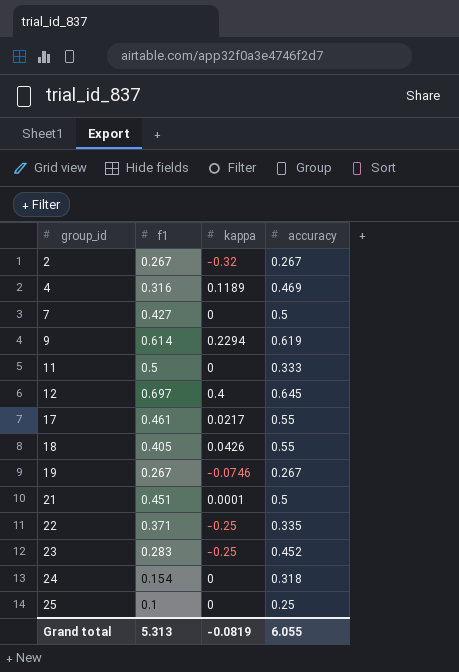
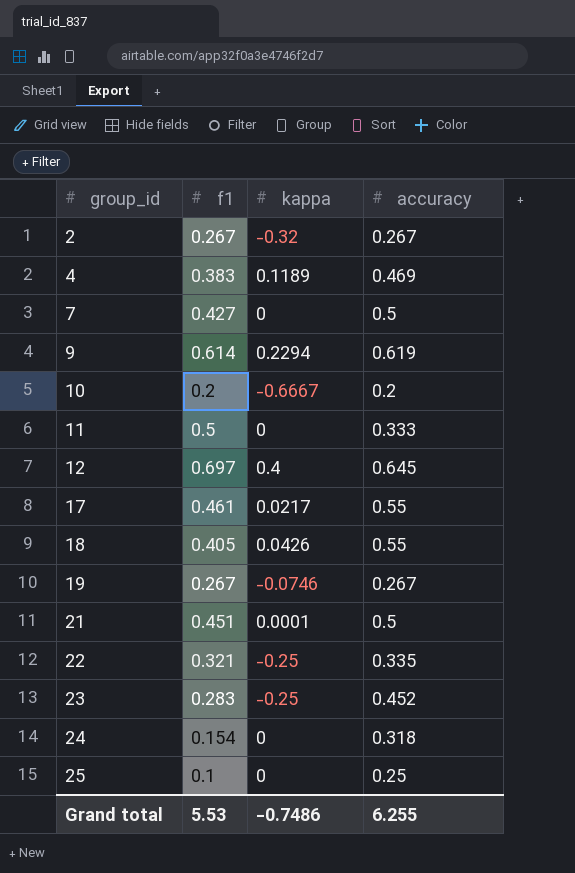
4 | f1: 0.316 -> 0.383
row 10: none -> 0.2 | -0.6667 | 0.2
22 | f1: 0.371 -> 0.321
Grand total | f1: 5.313 -> 5.53
Grand total | kappa: -0.0819 -> -0.7486
Grand total | accuracy: 6.055 -> 6.255

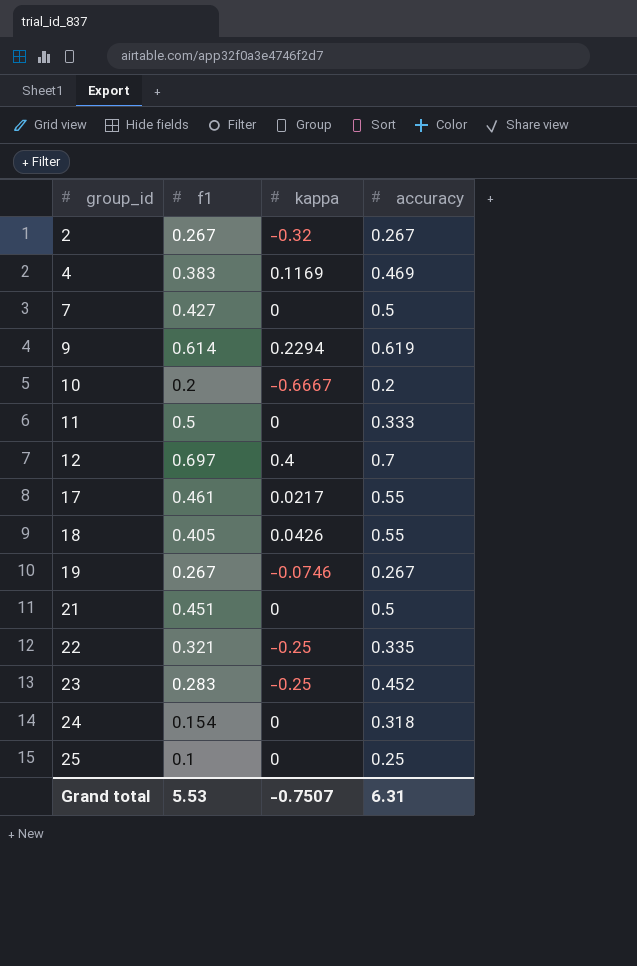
4 | kappa: 0.1189 -> 0.1169
12 | accuracy: 0.645 -> 0.7
21 | kappa: 0.0001 -> 0
Grand total | kappa: -0.7486 -> -0.7507
Grand total | accuracy: 6.255 -> 6.31

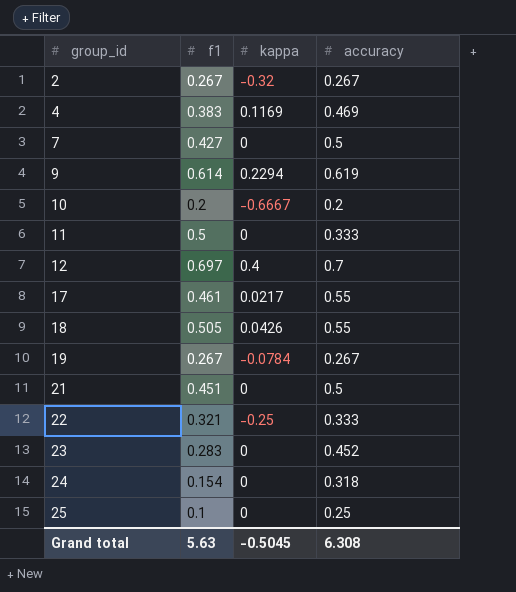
18 | f1: 0.405 -> 0.505
19 | kappa: -0.0746 -> -0.0784
22 | accuracy: 0.335 -> 0.333
23 | kappa: -0.25 -> 0
Grand total | f1: 5.53 -> 5.63
Grand total | kappa: -0.7507 -> -0.5045
Grand total | accuracy: 6.31 -> 6.308

